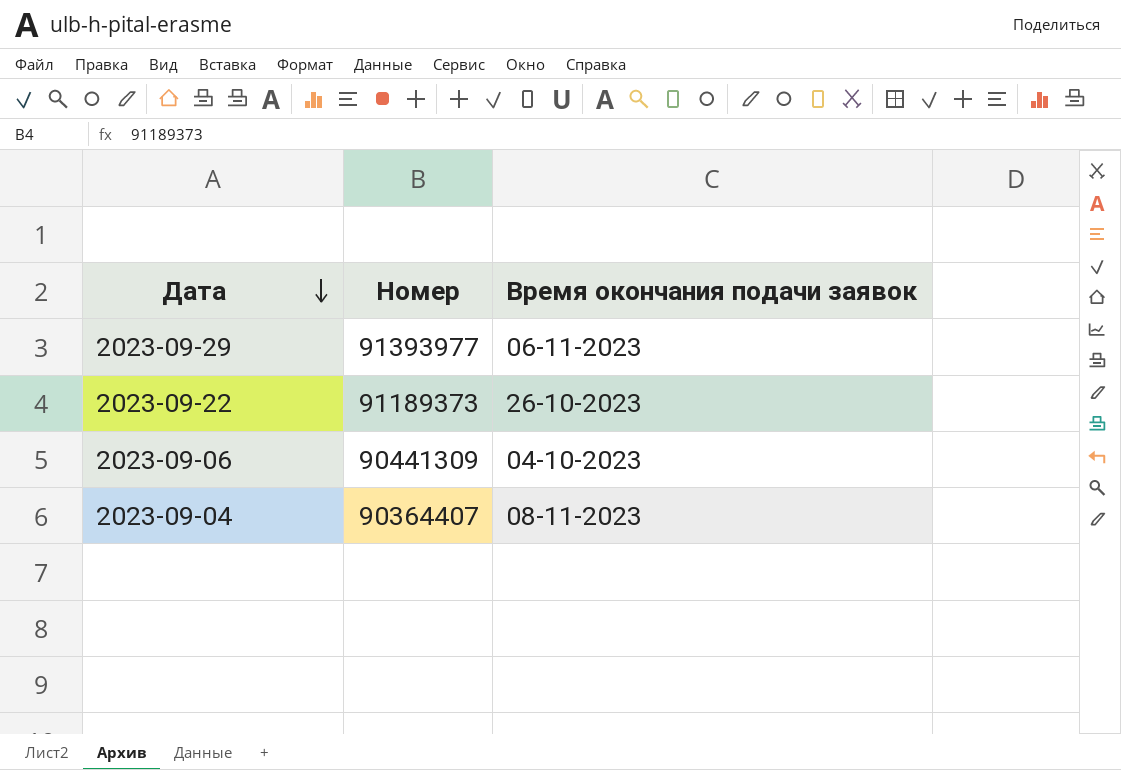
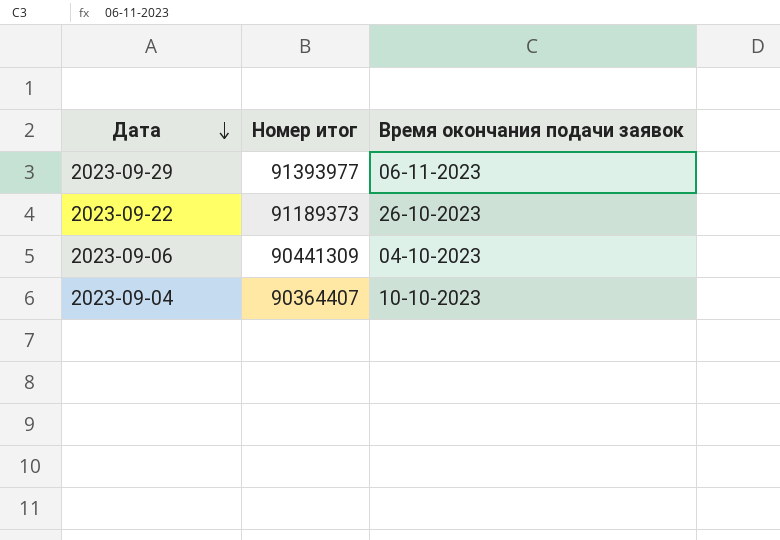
column name: Номер -> Номер итог
2023-09-04 | Время окончания подачи заявок: 08-11-2023 -> 10-10-2023

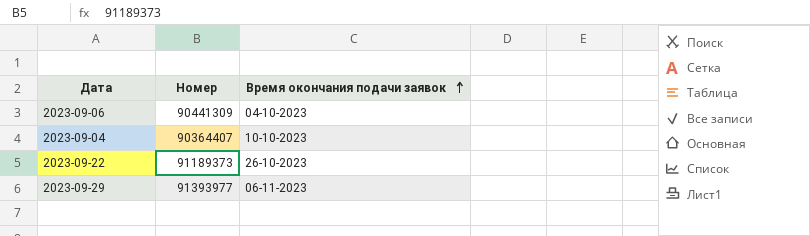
row order: Дата descending -> Время окончания подачи заявок ascending
column name: Номер итог -> Номер

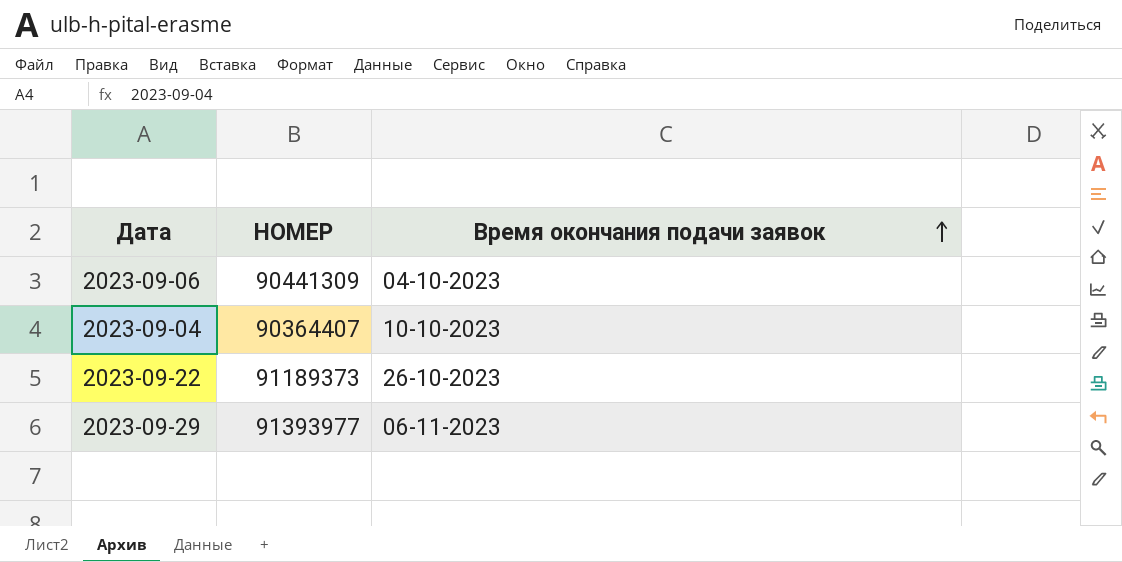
column name: Номер -> НОМЕР

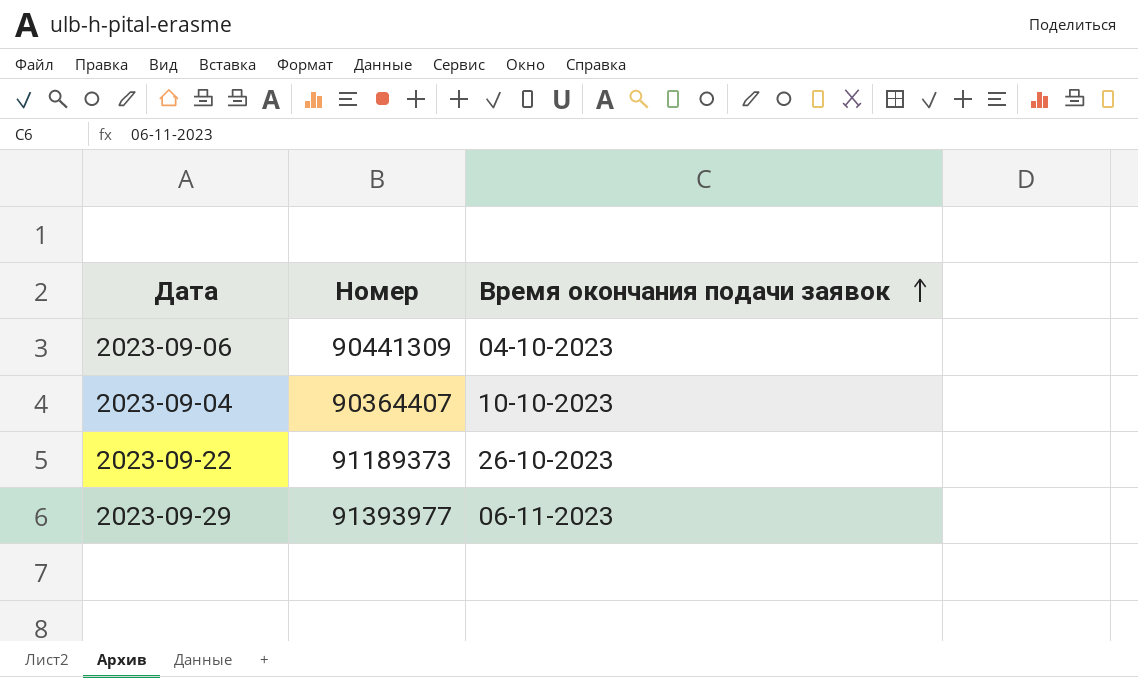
column name: НОМЕР -> Номер

